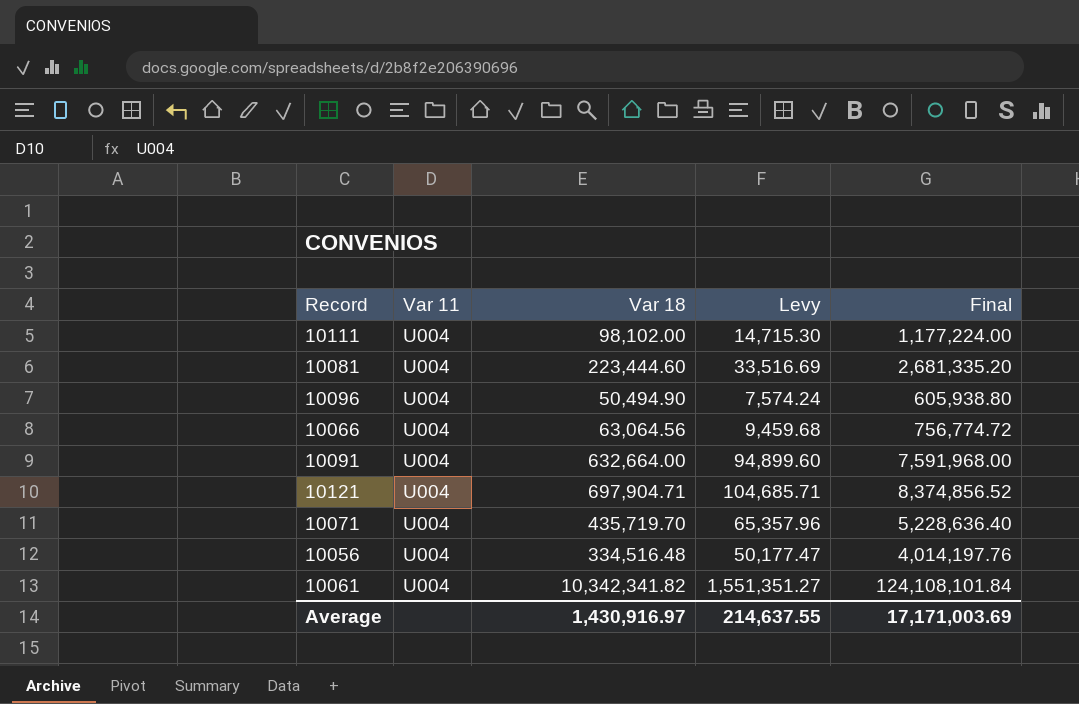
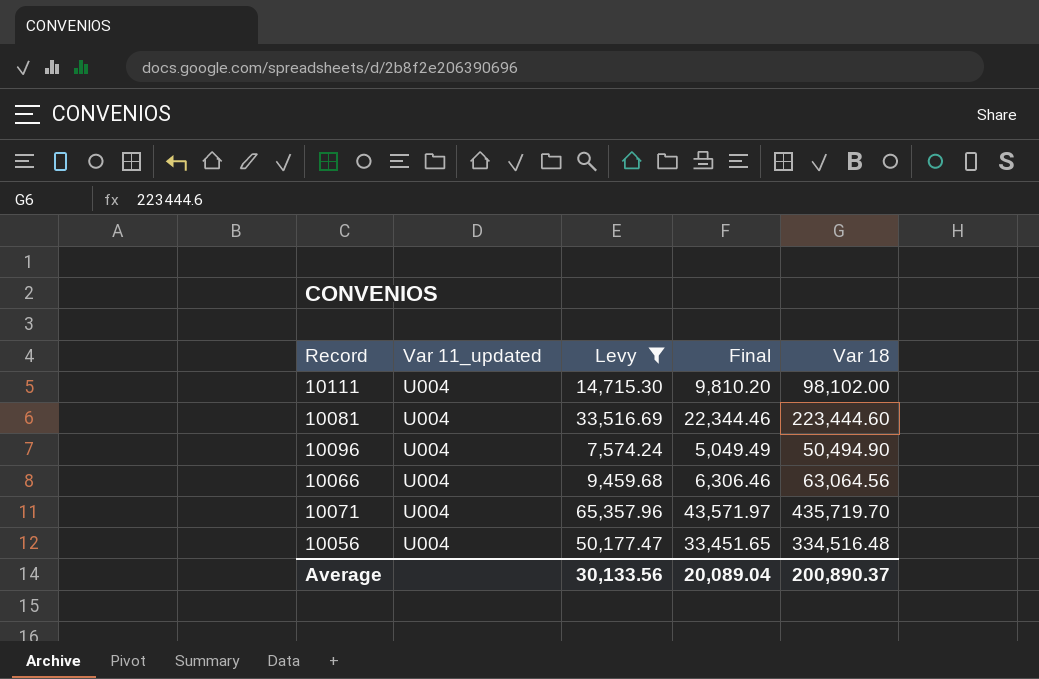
filter: none -> Levy <= 65,357.96
column name: Var 11 -> Var 11_updated
column Final | formula: [Var 18] * 12 -> [Var 18] * 0.1
column Var 18 | position: 3 -> 5
Average | Levy: 214,637.55 -> 30,133.56
Average | Final: 17,171,003.69 -> 20,089.04
Average | Var 18: 1,430,916.97 -> 200,890.37

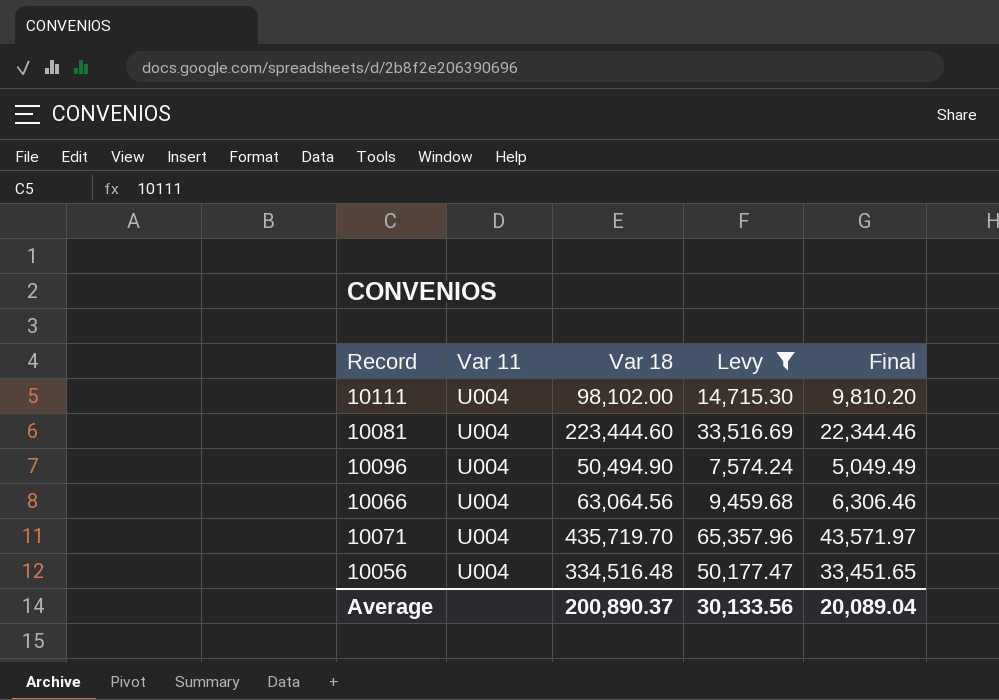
column name: Var 11_updated -> Var 11
column Var 18 | position: 5 -> 3

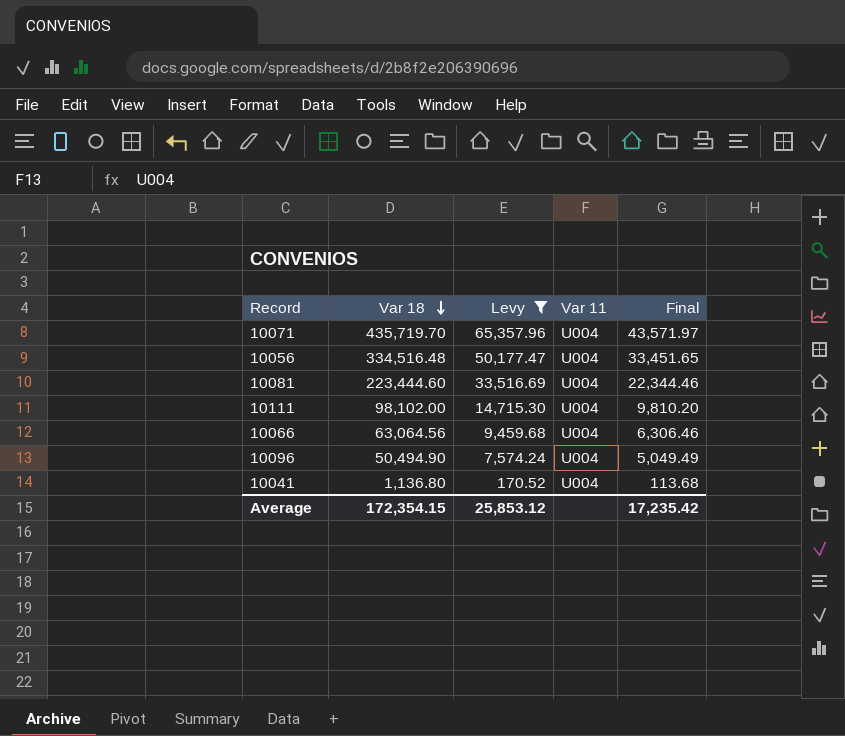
row order: none -> Var 18 descending
column Var 11 | position: 2 -> 4
row 10041: none -> 1,136.80 | 170.52 | U004 | 113.68
Average | Var 18: 200,890.37 -> 172,354.15
Average | Levy: 30,133.56 -> 25,853.12
Average | Final: 20,089.04 -> 17,235.42

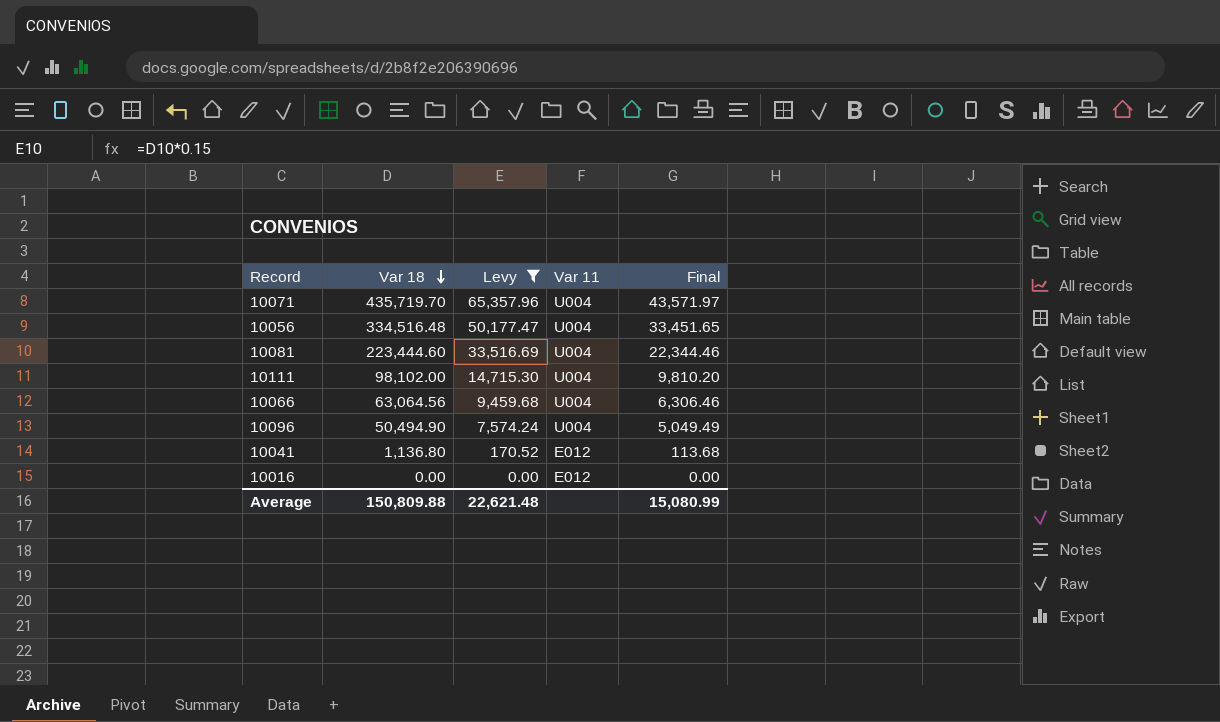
10041 | Var 11: U004 -> E012
row 10016: none -> 0.00 | 0.00 | E012 | 0.00
Average | Var 18: 172,354.15 -> 150,809.88
Average | Levy: 25,853.12 -> 22,621.48
Average | Final: 17,235.42 -> 15,080.99

